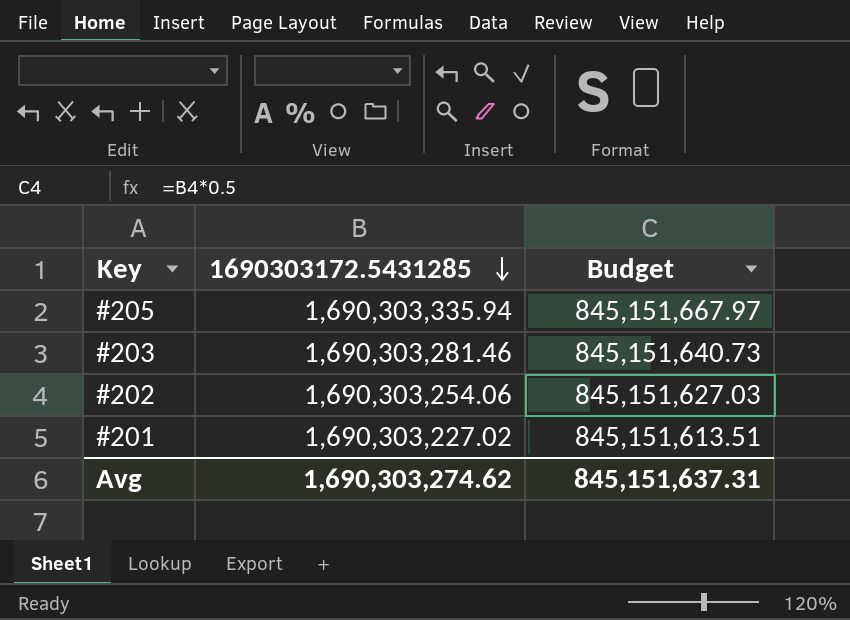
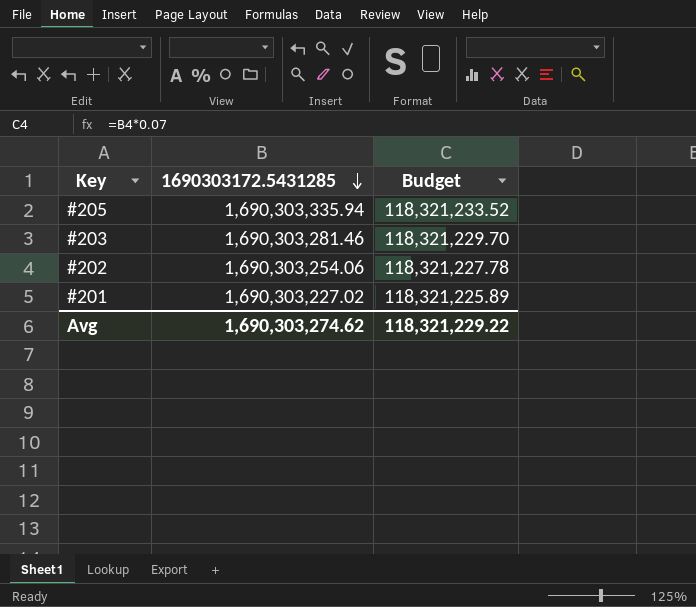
column Budget | formula: [1690303172.5431285] * 0.5 -> [1690303172.5431285] * 0.07
Avg | Budget: 845,151,637.31 -> 118,321,229.22

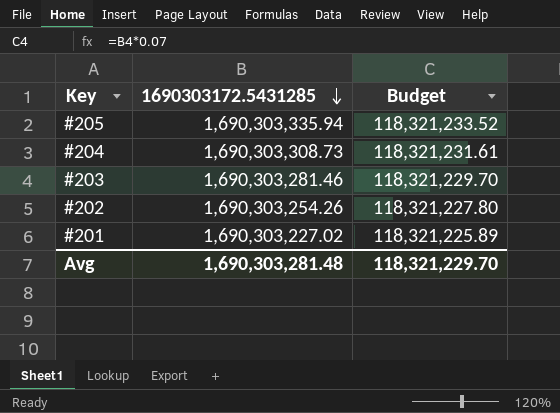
row #204: none -> 1,690,303,308.73 | 118,321,231.61
#202 | 1690303172.5431285: 1,690,303,254.06 -> 1,690,303,254.26
#202 | Budget: 118,321,227.78 -> 118,321,227.80
Avg | 1690303172.5431285: 1,690,303,274.62 -> 1,690,303,281.48
Avg | Budget: 118,321,229.22 -> 118,321,229.70

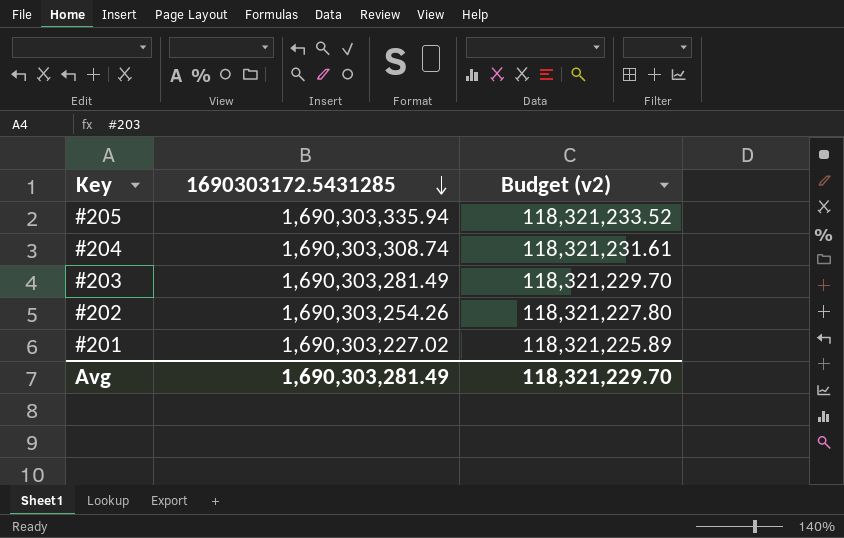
column name: Budget -> Budget (v2)
#204 | 1690303172.5431285: 1,690,303,308.73 -> 1,690,303,308.74
#203 | 1690303172.5431285: 1,690,303,281.46 -> 1,690,303,281.49
Avg | 1690303172.5431285: 1,690,303,281.48 -> 1,690,303,281.49

